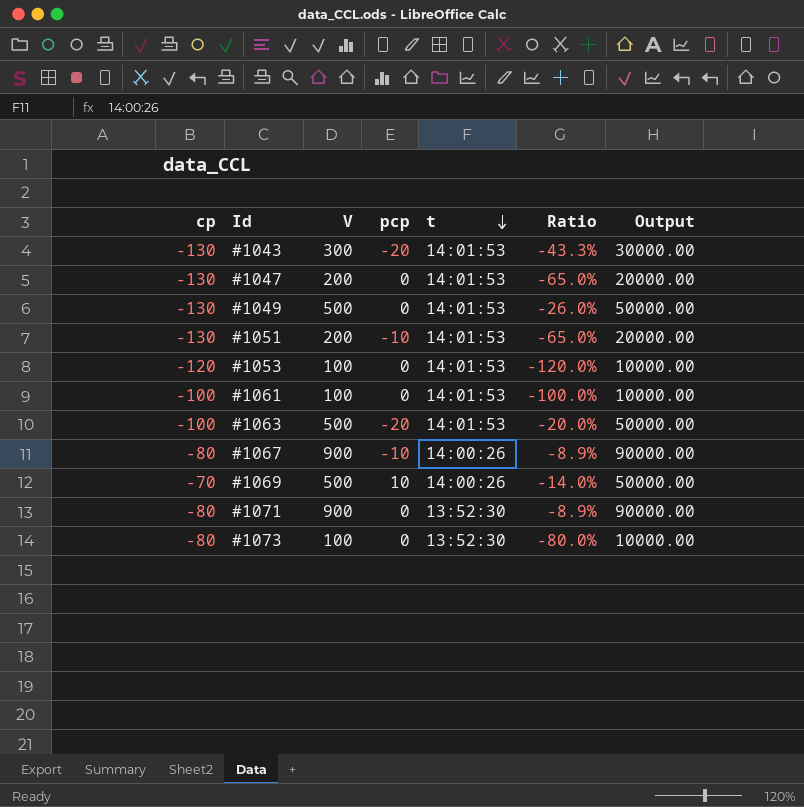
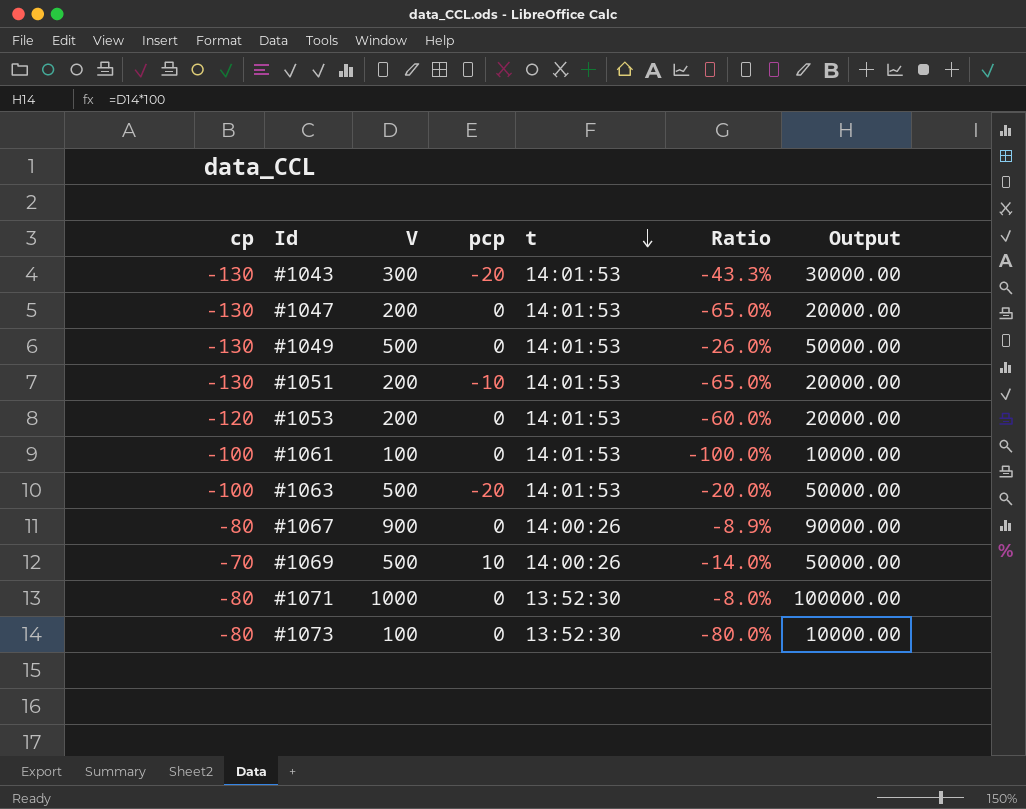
#1053 | V: 100 -> 200
#1053 | Ratio: -120.0% -> -60.0%
#1053 | Output: 10000.00 -> 20000.00
#1067 | pcp: -10 -> 0
#1071 | V: 900 -> 1000
#1071 | Ratio: -8.9% -> -8.0%
#1071 | Output: 90000.00 -> 100000.00

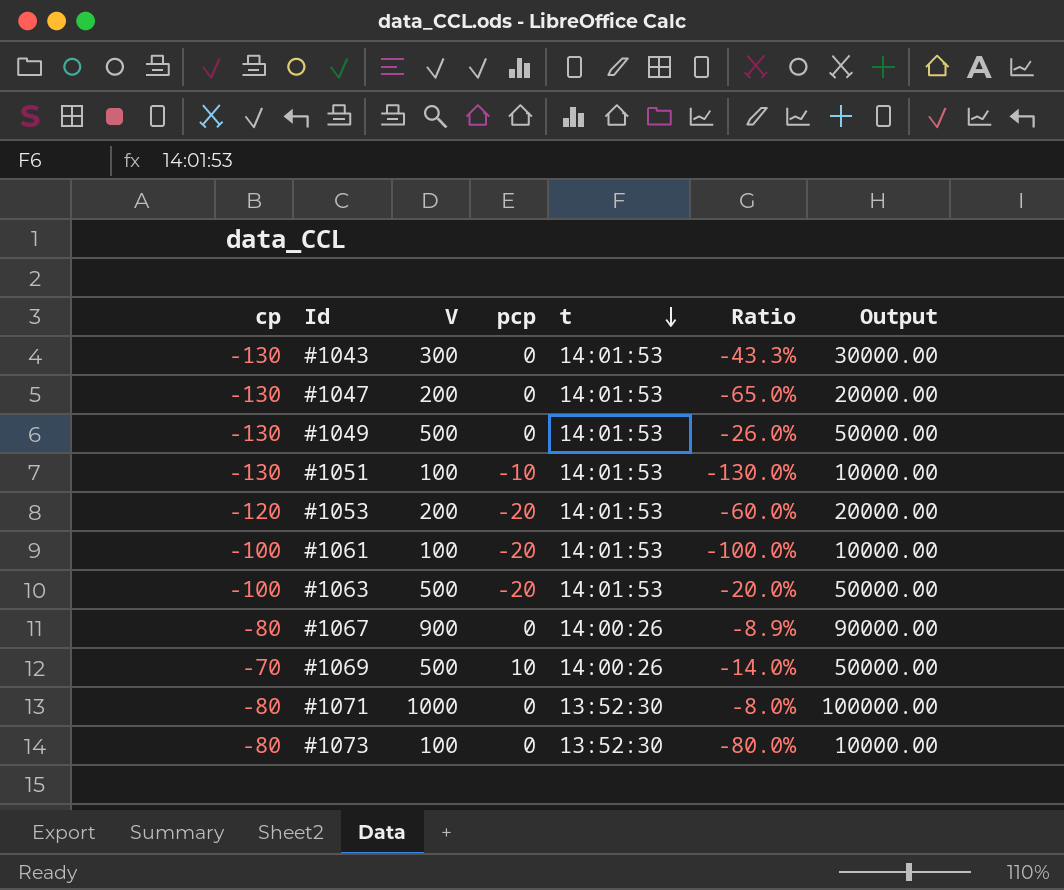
#1043 | pcp: -20 -> 0
#1051 | V: 200 -> 100
#1051 | Ratio: -65.0% -> -130.0%
#1051 | Output: 20000.00 -> 10000.00
#1053 | pcp: 0 -> -20
#1061 | pcp: 0 -> -20

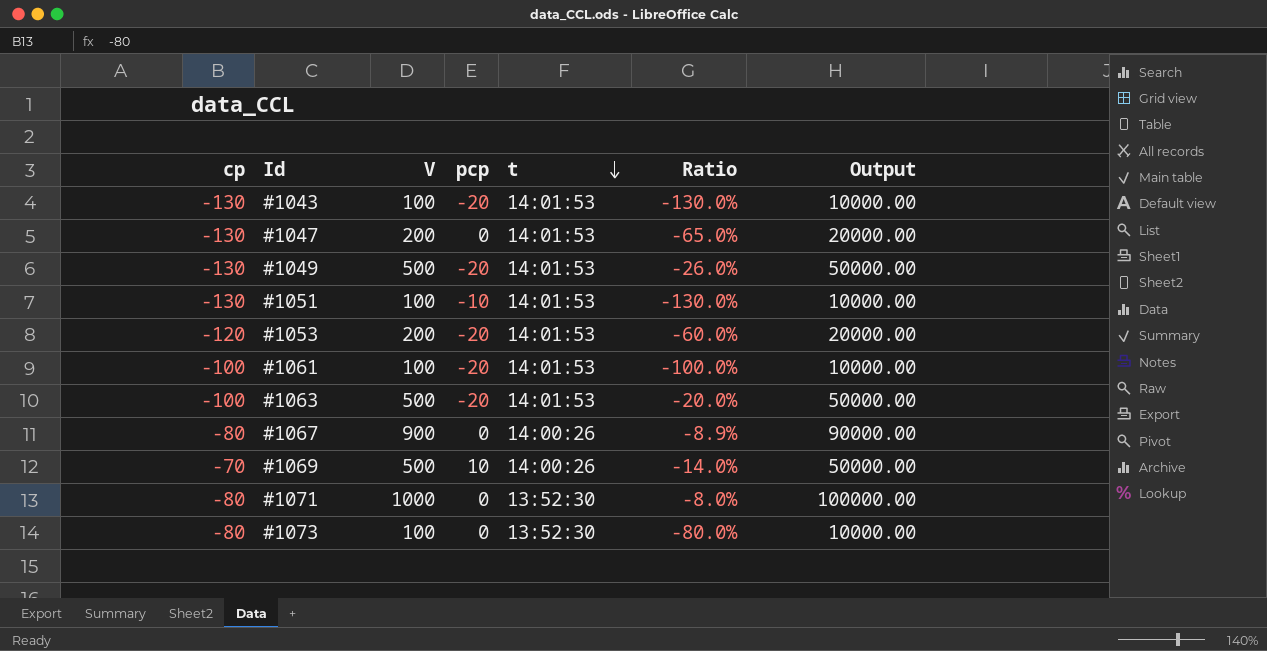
#1043 | V: 300 -> 100
#1043 | pcp: 0 -> -20
#1043 | Ratio: -43.3% -> -130.0%
#1043 | Output: 30000.00 -> 10000.00
#1049 | pcp: 0 -> -20

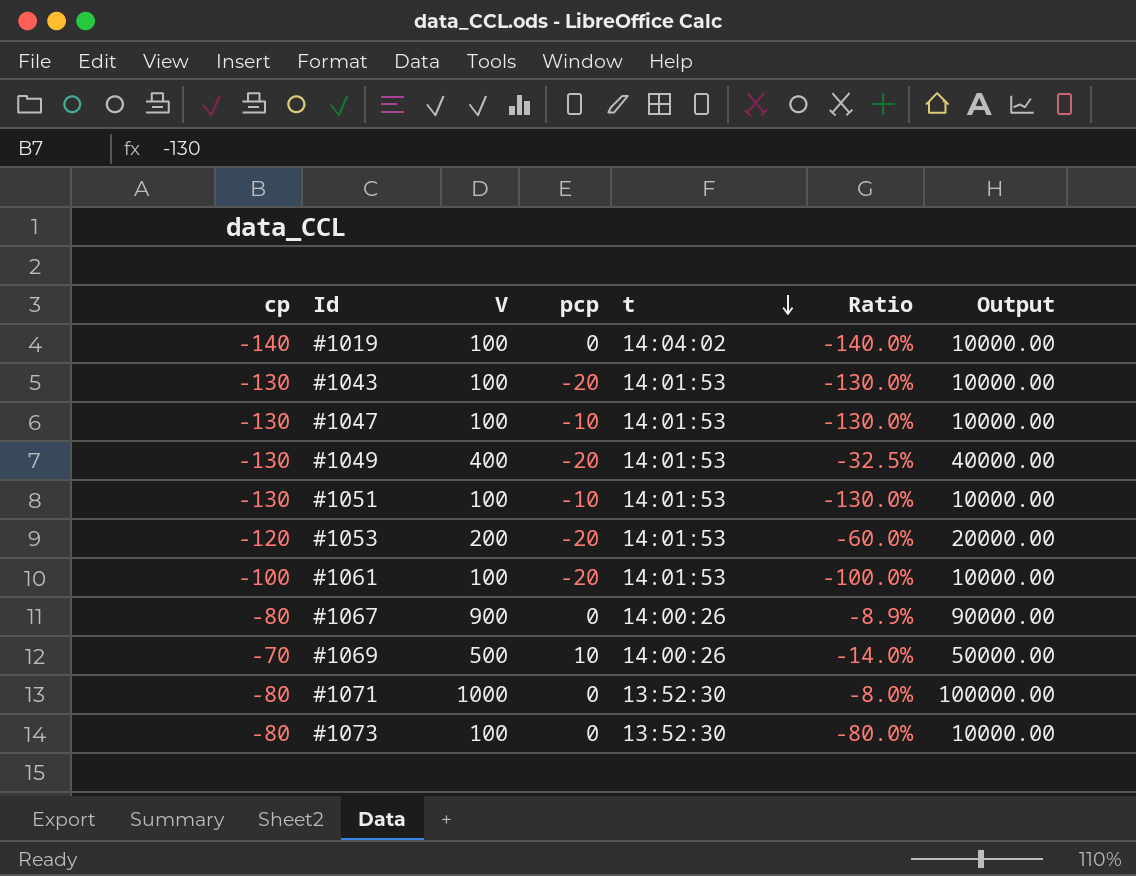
row #1063: -100 | 500 | -20 | 14:01:53 | -20.0% | 50000.00 -> none
row #1019: none -> -140 | 100 | 0 | 14:04:02 | -140.0% | 10000.00
#1047 | V: 200 -> 100
#1047 | pcp: 0 -> -10
#1047 | Ratio: -65.0% -> -130.0%
#1047 | Output: 20000.00 -> 10000.00
#1049 | V: 500 -> 400
#1049 | Ratio: -26.0% -> -32.5%
#1049 | Output: 50000.00 -> 40000.00

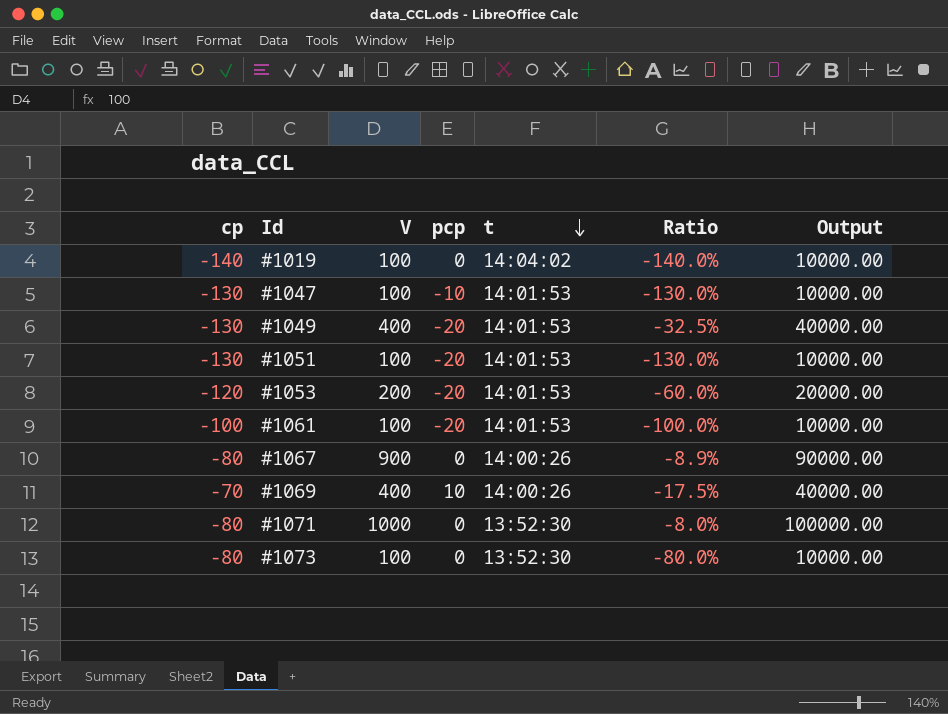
row #1043: -130 | 100 | -20 | 14:01:53 | -130.0% | 10000.00 -> none
#1051 | pcp: -10 -> -20
#1069 | V: 500 -> 400
#1069 | Ratio: -14.0% -> -17.5%
#1069 | Output: 50000.00 -> 40000.00

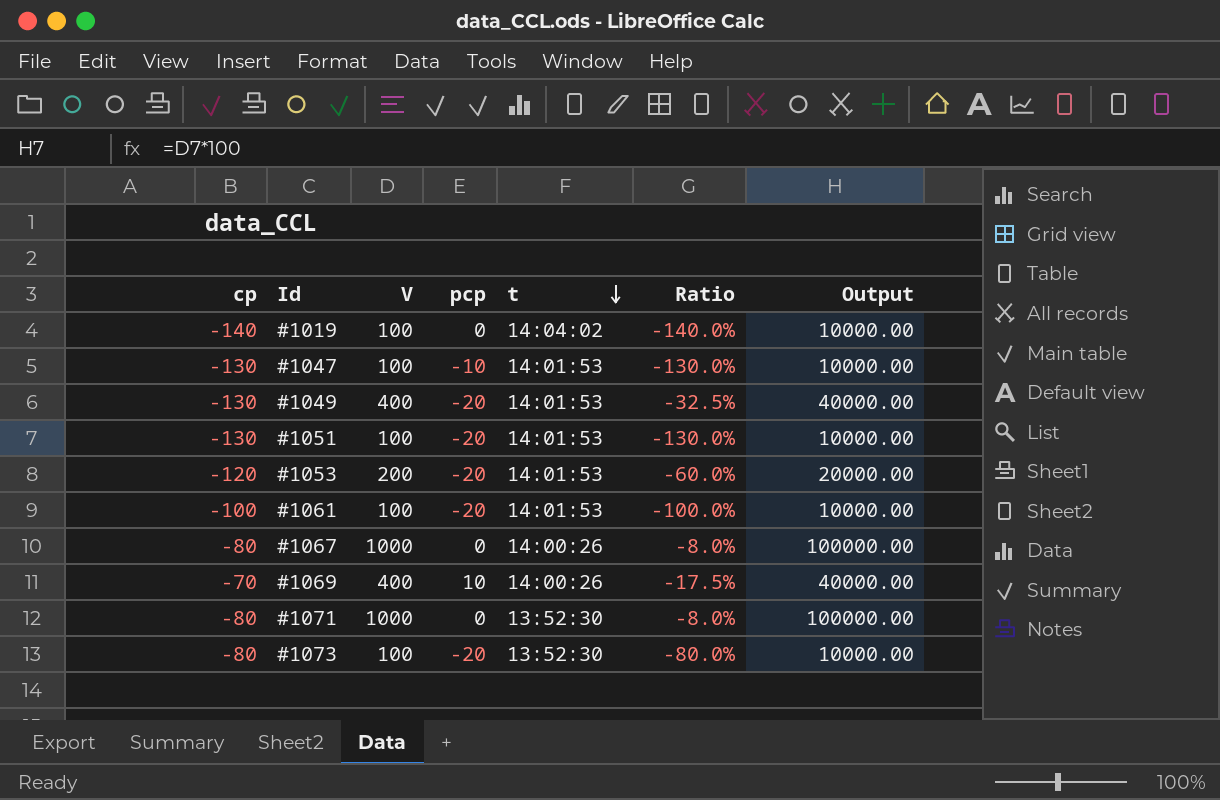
#1067 | V: 900 -> 1000
#1067 | Ratio: -8.9% -> -8.0%
#1067 | Output: 90000.00 -> 100000.00
#1073 | pcp: 0 -> -20

